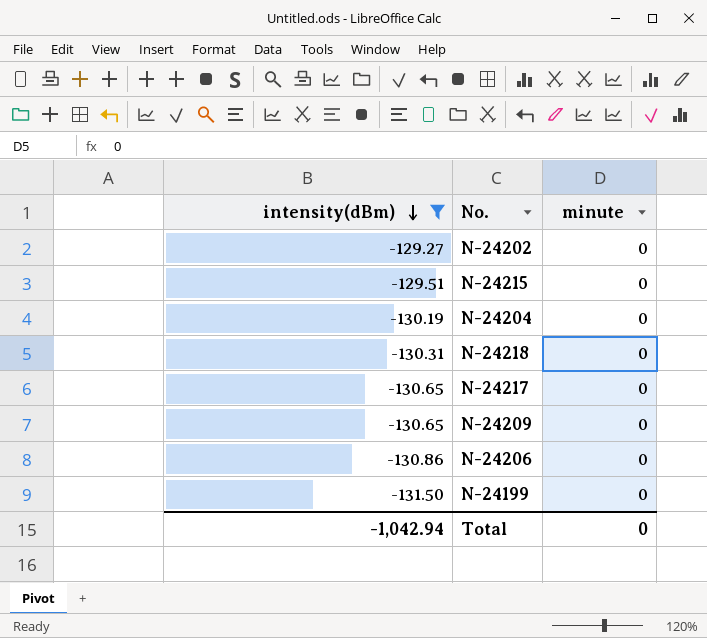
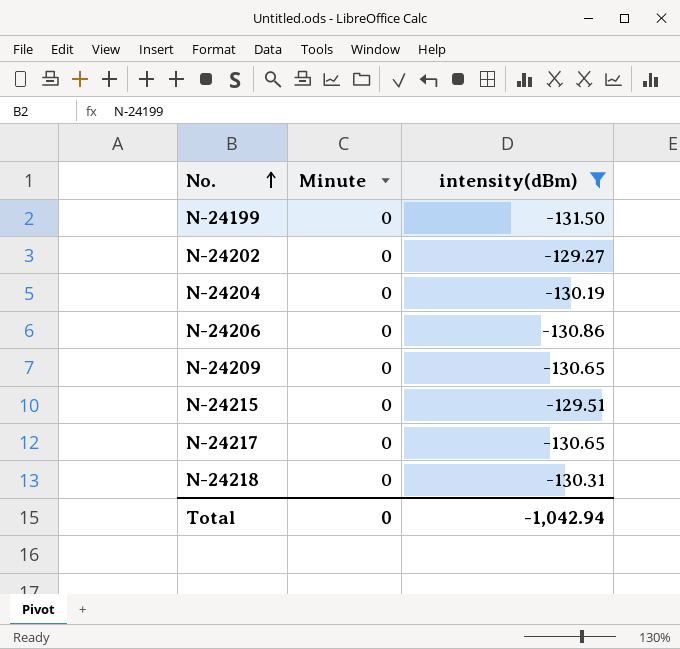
row order: intensity(dBm) descending -> No. ascending
column name: minute -> Minute
column intensity(dBm) | position: 1 -> 3

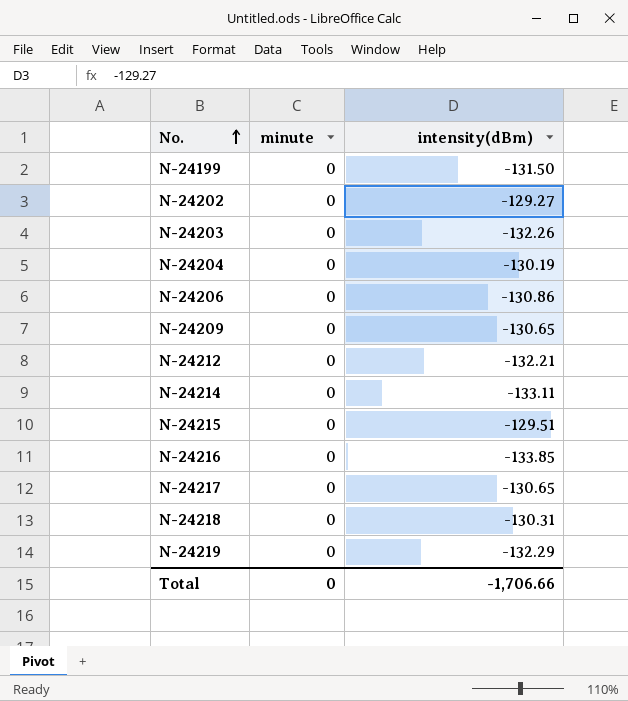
filter: intensity(dBm) >= -131.50 -> none
column name: Minute -> minute
Total | intensity(dBm): -1,042.94 -> -1,706.66

